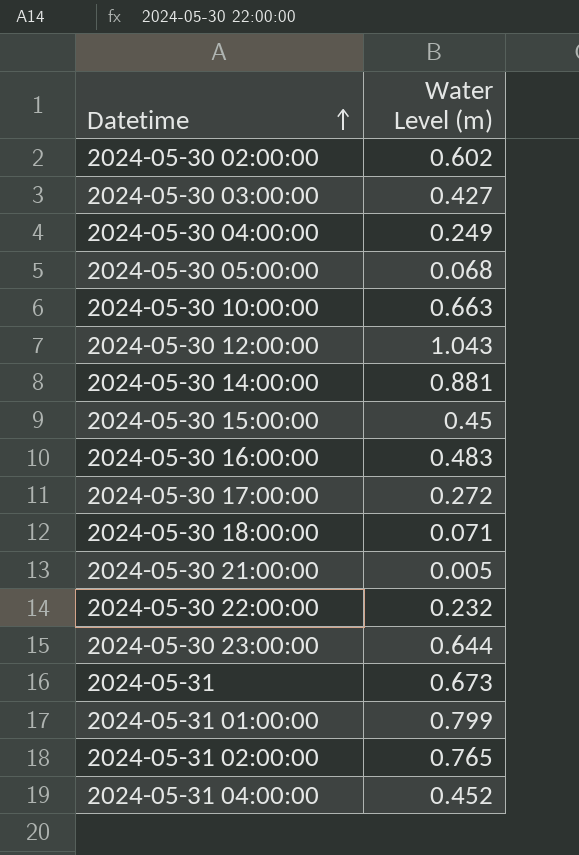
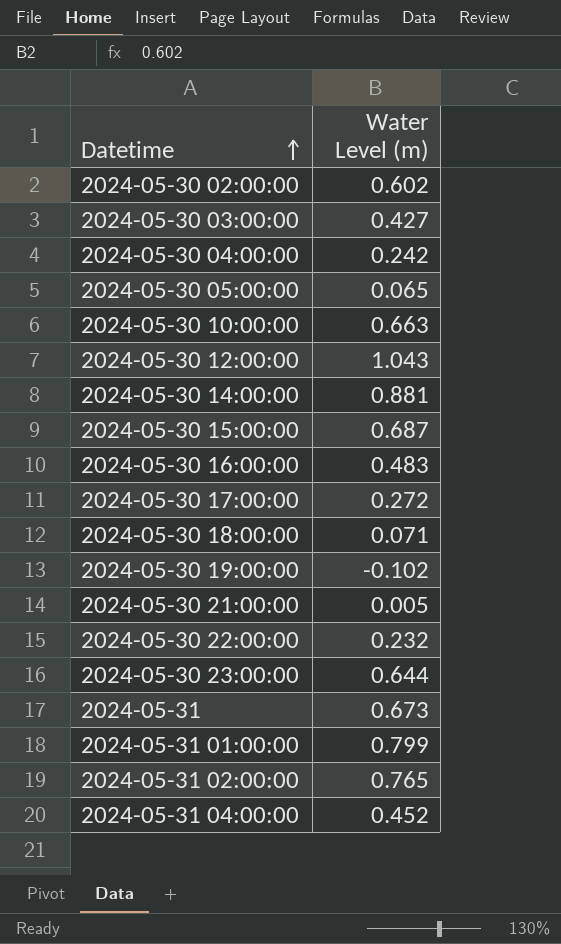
2024-05-30 04:00:00 | Water Level (m): 0.249 -> 0.242
2024-05-30 05:00:00 | Water Level (m): 0.068 -> 0.065
2024-05-30 15:00:00 | Water Level (m): 0.45 -> 0.687
row 2024-05-30 19:00:00: none -> -0.102

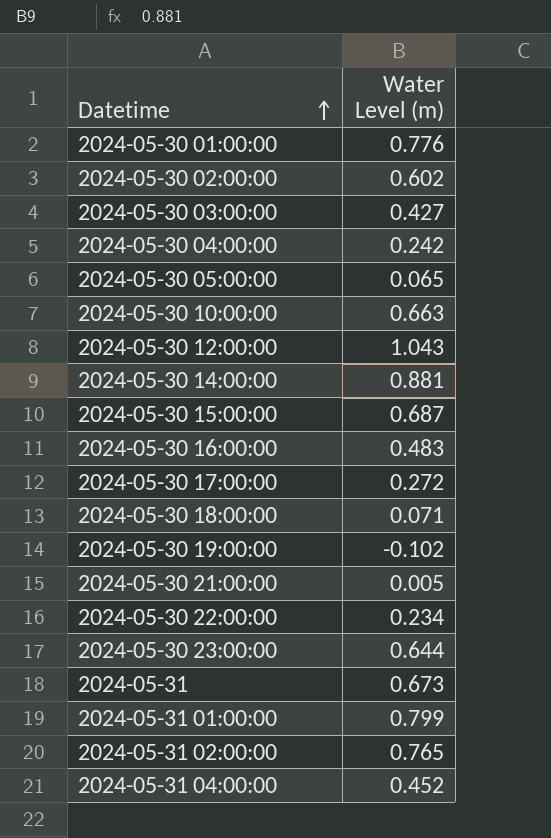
row 2024-05-30 01:00:00: none -> 0.776
2024-05-30 22:00:00 | Water Level (m): 0.232 -> 0.234

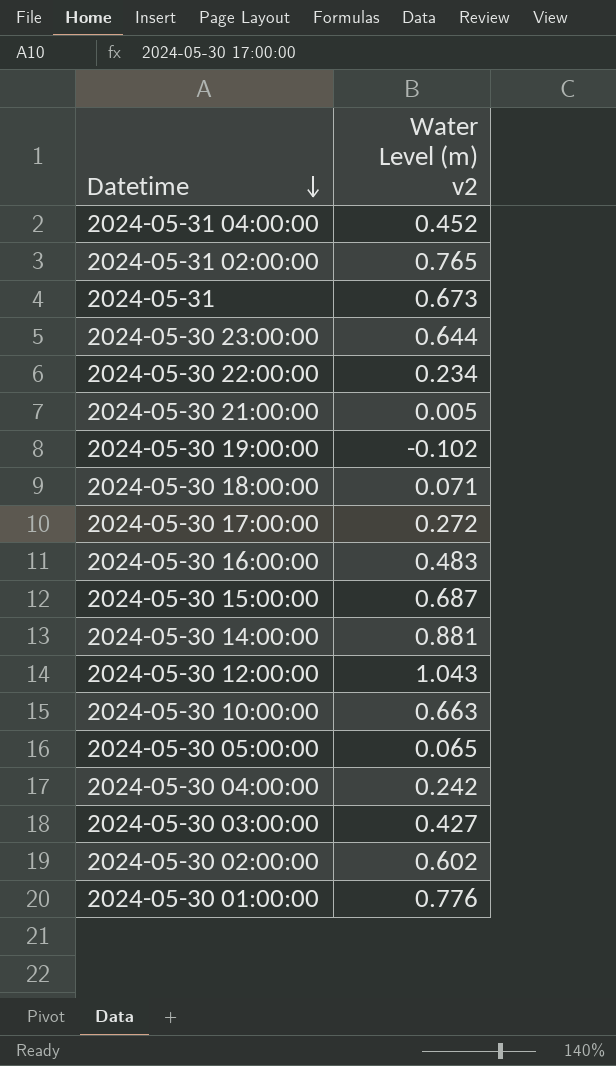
row order: Datetime ascending -> Datetime descending
column name: Water Level (m) -> Water Level (m) v2
row 2024-05-31 01:00:00: 0.799 -> none

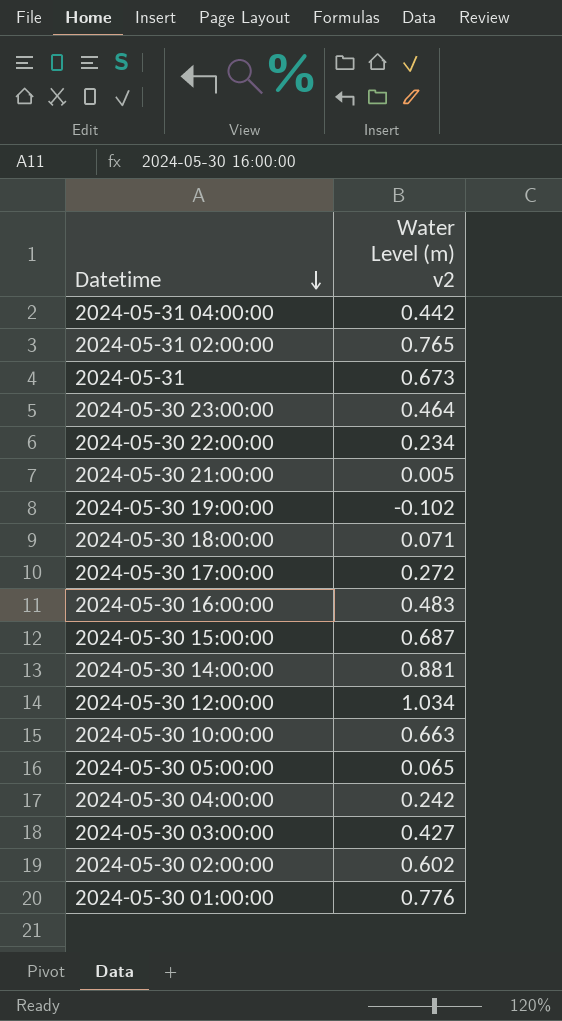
2024-05-31 04:00:00 | Water Level (m) v2: 0.452 -> 0.442
2024-05-30 23:00:00 | Water Level (m) v2: 0.644 -> 0.464
2024-05-30 12:00:00 | Water Level (m) v2: 1.043 -> 1.034

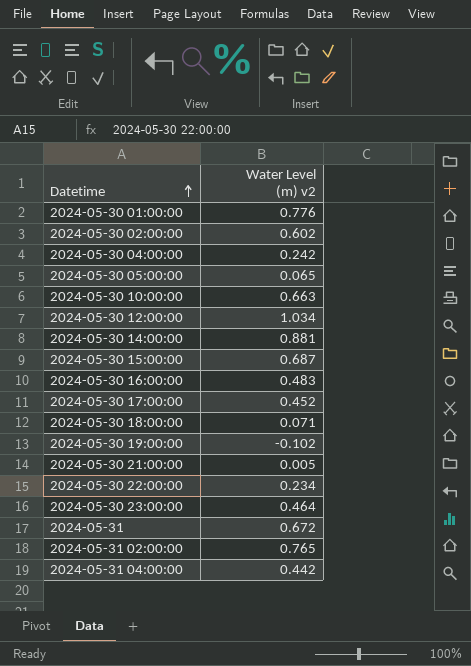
row order: Datetime descending -> Datetime ascending
row 2024-05-30 03:00:00: 0.427 -> none
2024-05-30 17:00:00 | Water Level (m) v2: 0.272 -> 0.452
2024-05-31 | Water Level (m) v2: 0.673 -> 0.672

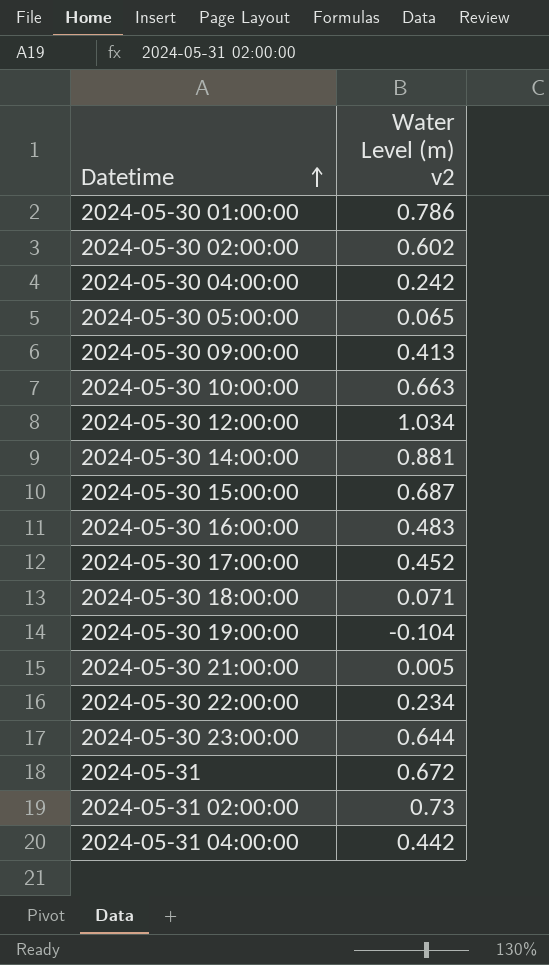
2024-05-30 01:00:00 | Water Level (m) v2: 0.776 -> 0.786
row 2024-05-30 09:00:00: none -> 0.413
2024-05-30 19:00:00 | Water Level (m) v2: -0.102 -> -0.104
2024-05-30 23:00:00 | Water Level (m) v2: 0.464 -> 0.644
2024-05-31 02:00:00 | Water Level (m) v2: 0.765 -> 0.73

